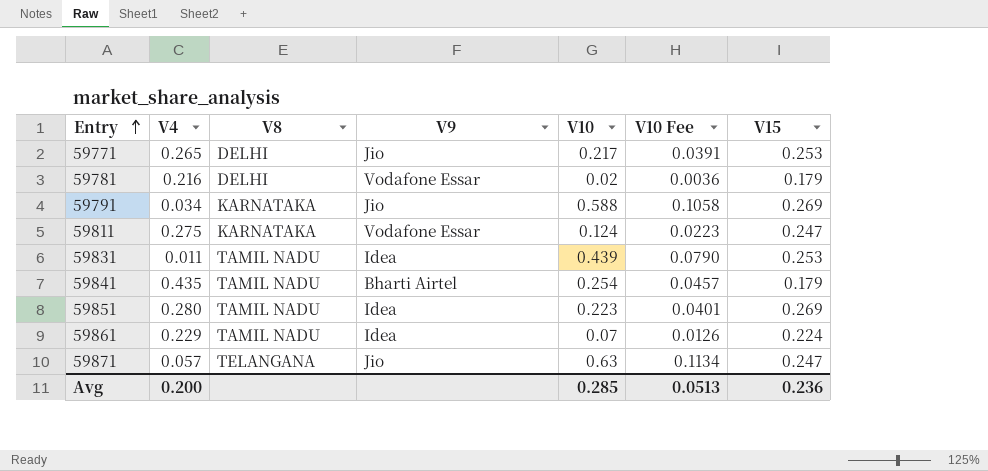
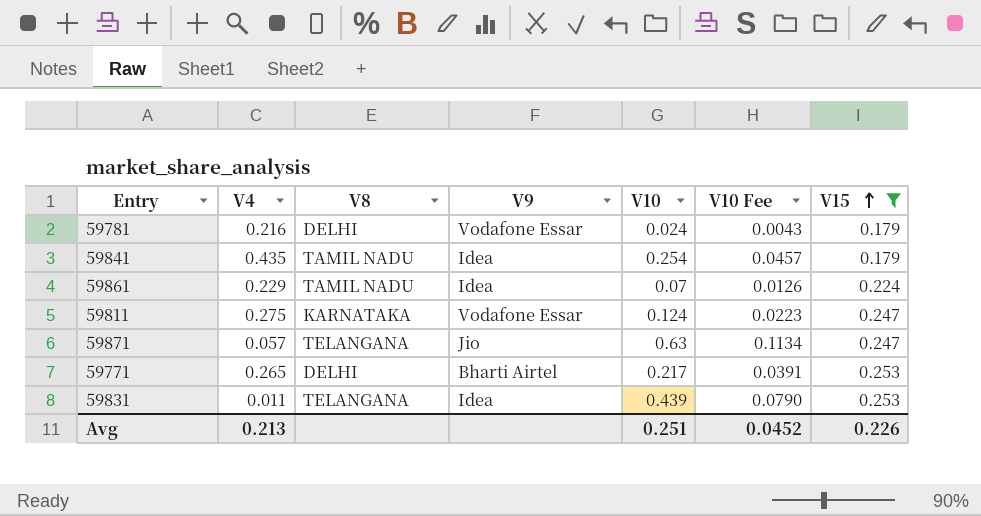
filter: none -> V15 != 0.269
row order: Entry ascending -> V15 ascending
59781 | V10: 0.02 -> 0.024
59781 | V10 Fee: 0.0036 -> 0.0043
59841 | V9: Bharti Airtel -> Idea
59771 | V9: Jio -> Bharti Airtel
59831 | V8: TAMIL NADU -> TELANGANA
Avg | V4: 0.200 -> 0.213
Avg | V10: 0.285 -> 0.251
Avg | V10 Fee: 0.0513 -> 0.0452
Avg | V15: 0.236 -> 0.226

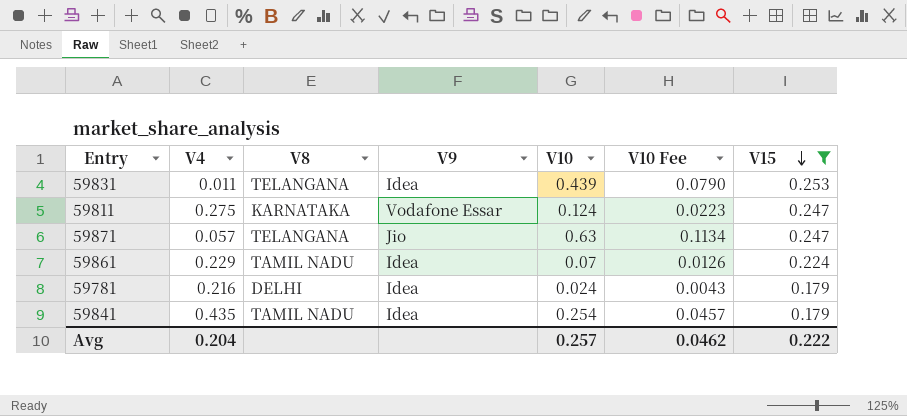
row order: V15 ascending -> V15 descending
row 59771: 0.265 | DELHI | Bharti Airtel | 0.217 | 0.0391 | 0.253 -> none
59781 | V9: Vodafone Essar -> Idea
Avg | V4: 0.213 -> 0.204
Avg | V10: 0.251 -> 0.257
Avg | V10 Fee: 0.0452 -> 0.0462
Avg | V15: 0.226 -> 0.222

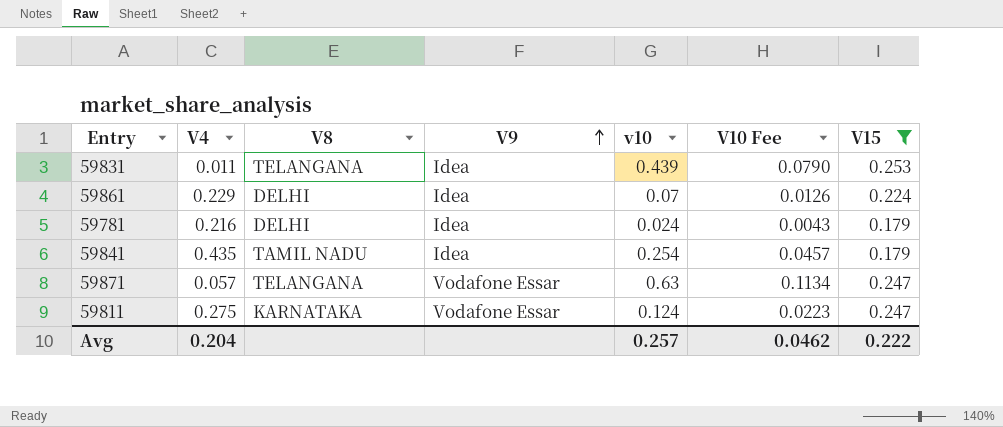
row order: V15 descending -> V9 ascending
column name: V10 -> v10
59861 | V8: TAMIL NADU -> DELHI
59871 | V9: Jio -> Vodafone Essar

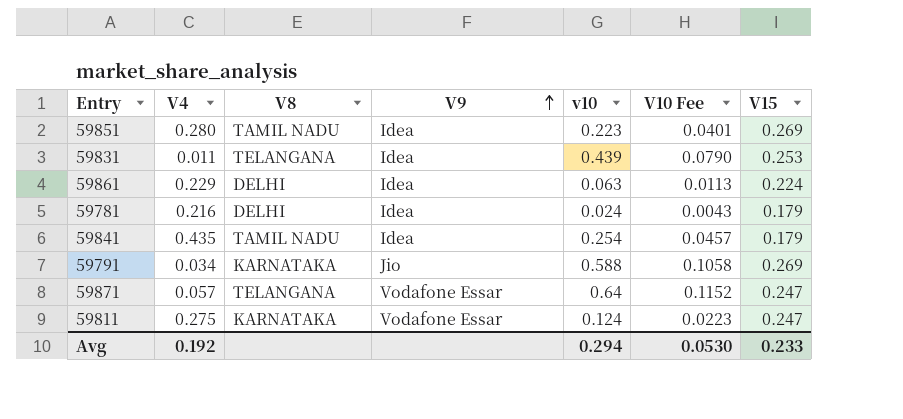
filter: V15 != 0.269 -> none
59861 | v10: 0.07 -> 0.063
59861 | V10 Fee: 0.0126 -> 0.0113
59871 | v10: 0.63 -> 0.64
59871 | V10 Fee: 0.1134 -> 0.1152
Avg | V4: 0.204 -> 0.192
Avg | v10: 0.257 -> 0.294
Avg | V10 Fee: 0.0462 -> 0.0530
Avg | V15: 0.222 -> 0.233

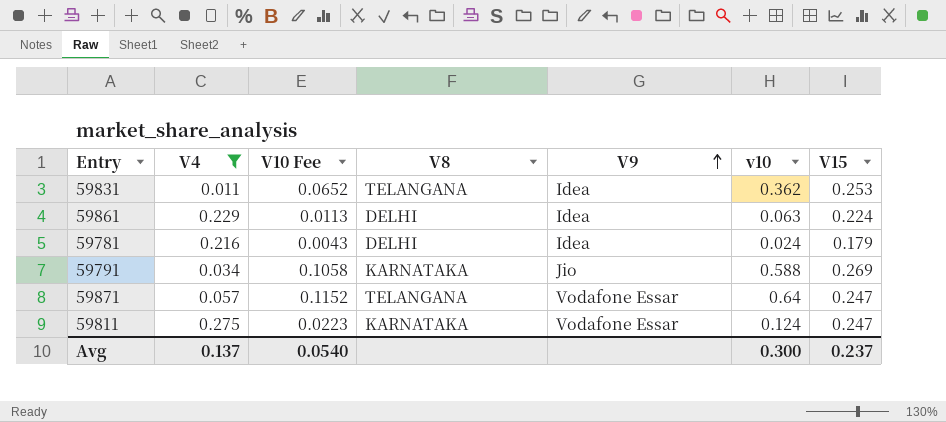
filter: none -> V4 <= 0.275
column V10 Fee | position: 6 -> 3
59831 | V10 Fee: 0.0790 -> 0.0652
59831 | v10: 0.439 -> 0.362
Avg | V4: 0.192 -> 0.137
Avg | V10 Fee: 0.0530 -> 0.0540
Avg | v10: 0.294 -> 0.300
Avg | V15: 0.233 -> 0.237

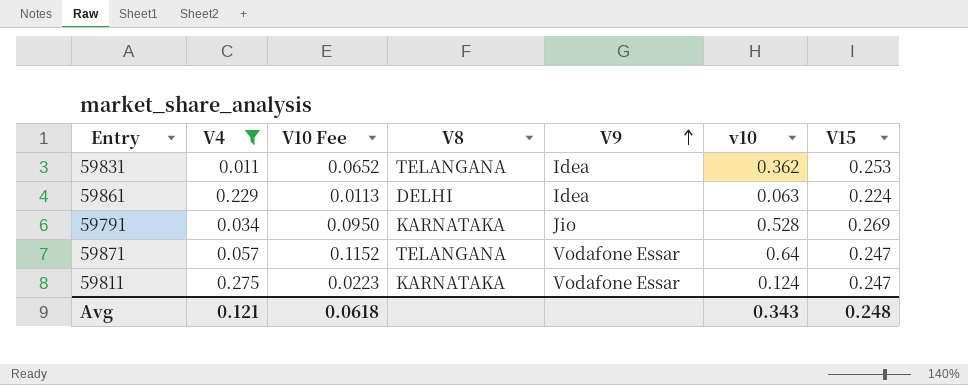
row 59781: 0.216 | 0.0043 | DELHI | Idea | 0.024 | 0.179 -> none
59791 | V10 Fee: 0.1058 -> 0.0950
59791 | v10: 0.588 -> 0.528
Avg | V4: 0.137 -> 0.121
Avg | V10 Fee: 0.0540 -> 0.0618
Avg | v10: 0.300 -> 0.343
Avg | V15: 0.237 -> 0.248

